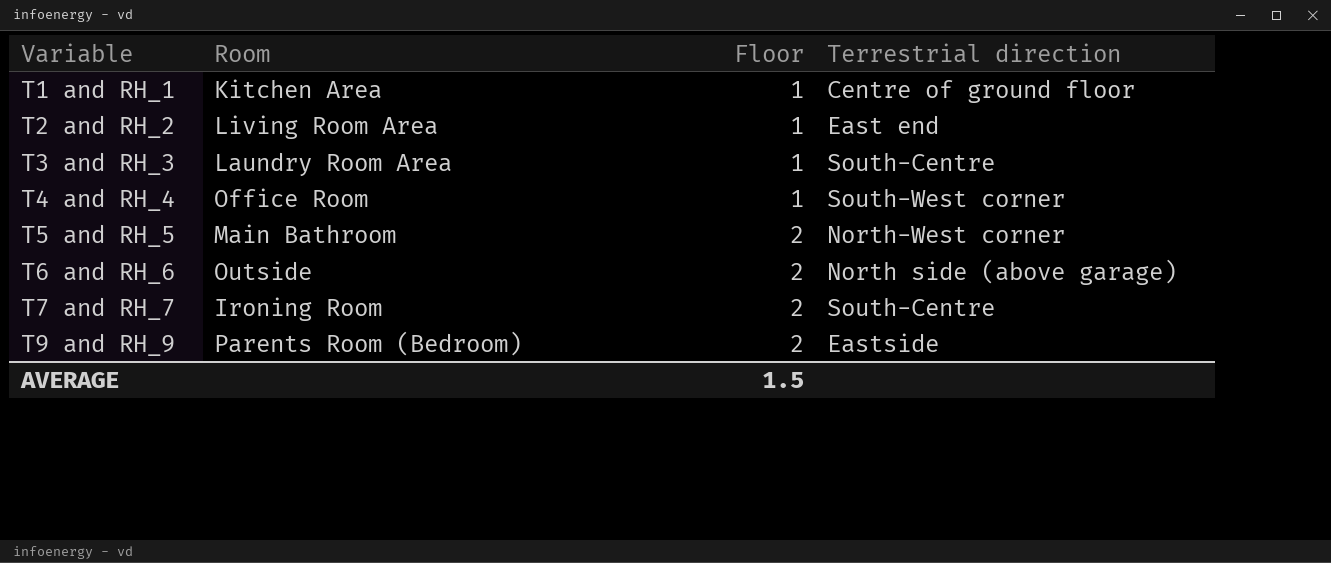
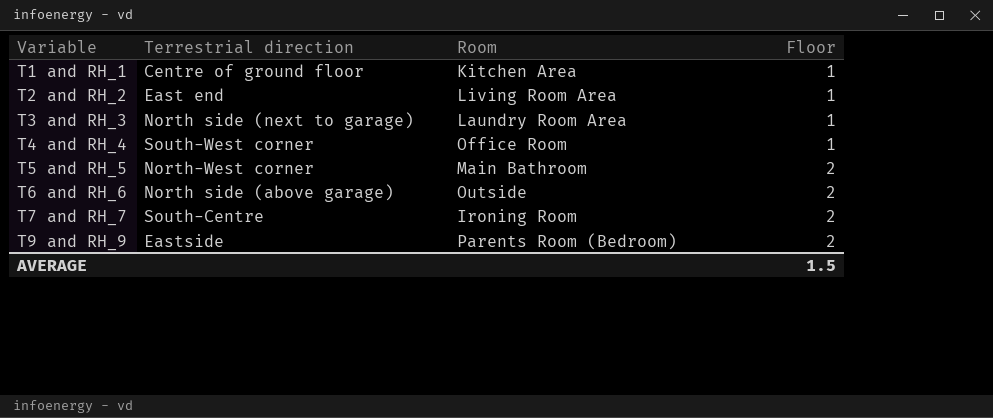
column Terrestrial direction | position: 4 -> 2
T3 and RH_3 | Terrestrial direction: South-Centre -> North side (next to garage)

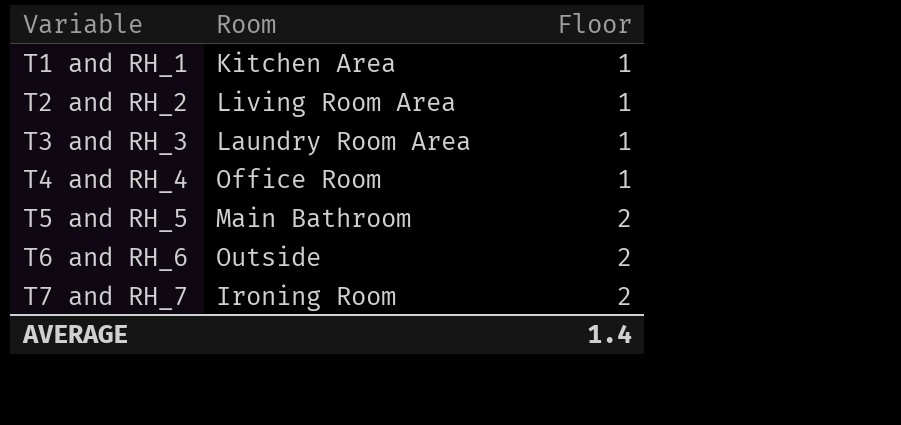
column Terrestrial direction | position: 2 -> none
row T9 and RH_9: Eastside | Parents Room (Bedroom) | 2 -> none
AVERAGE | Floor: 1.5 -> 1.4

